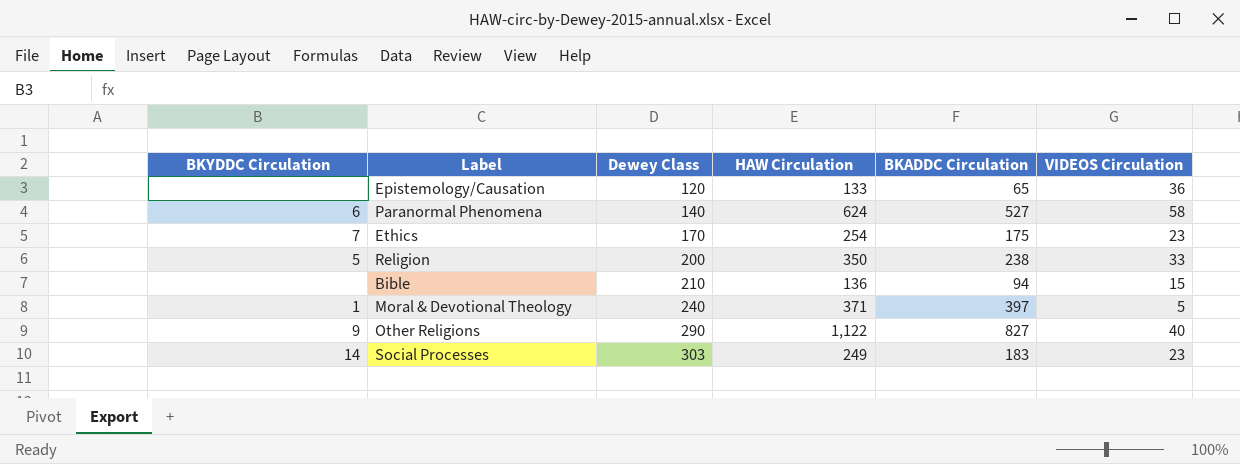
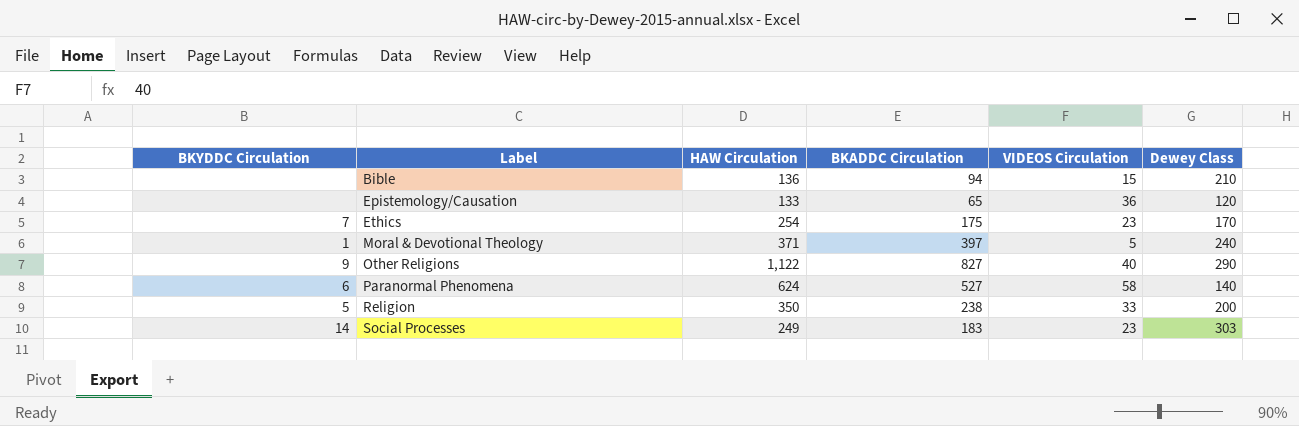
row order: Dewey Class ascending -> Label ascending
column Dewey Class | position: 3 -> 6

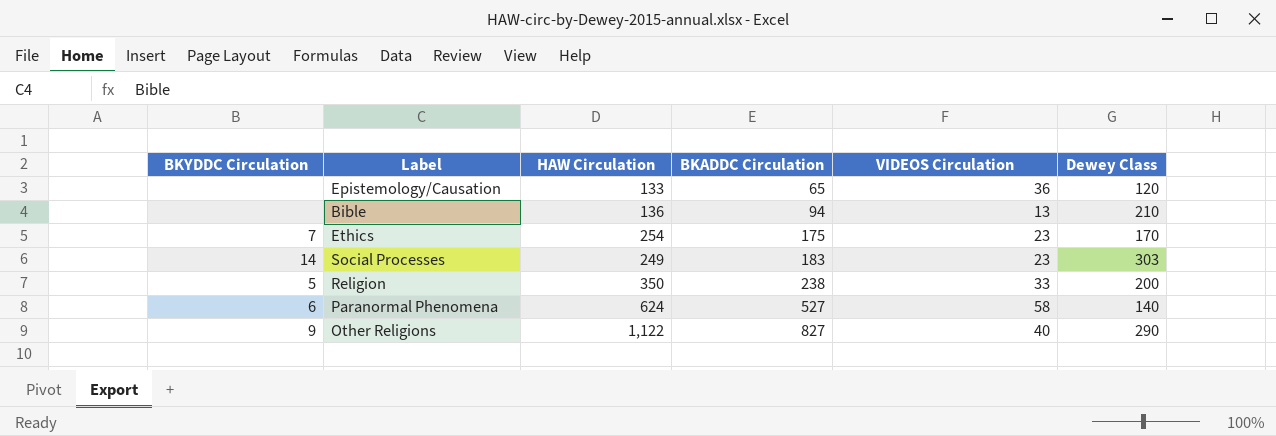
row order: Label ascending -> BKADDC Circulation ascending
row Moral & Devotional Theology: 1 | 371 | 397 | 5 | 240 -> none
Bible | VIDEOS Circulation: 15 -> 13

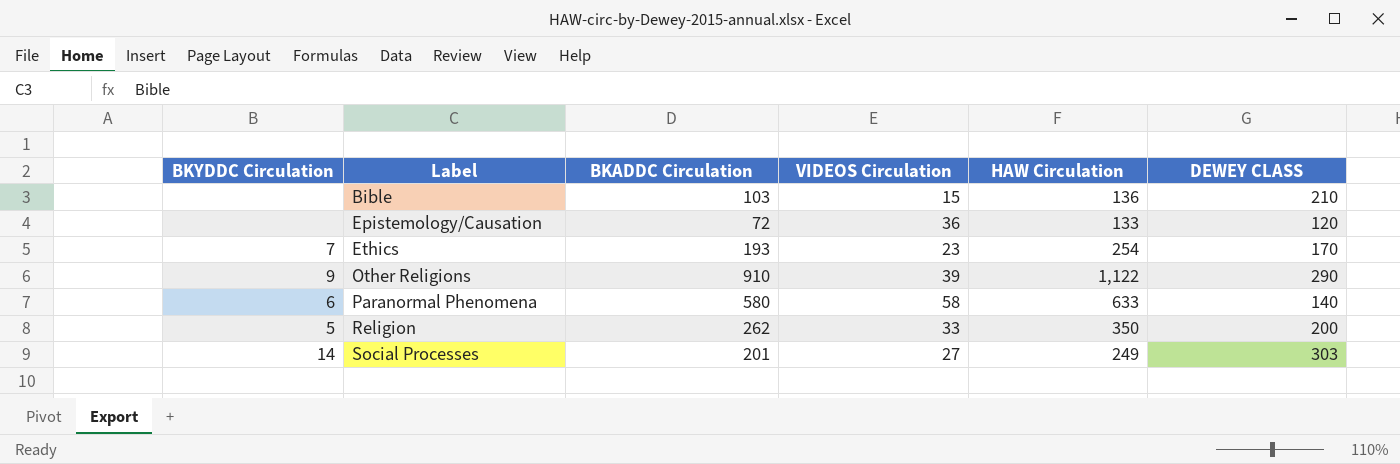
row order: BKADDC Circulation ascending -> Label ascending
column HAW Circulation | position: 3 -> 5
column name: Dewey Class -> DEWEY CLASS
Bible | BKADDC Circulation: 94 -> 103
Bible | VIDEOS Circulation: 13 -> 15
Epistemology/Causation | BKADDC Circulation: 65 -> 72
Ethics | BKADDC Circulation: 175 -> 193
Other Religions | BKADDC Circulation: 827 -> 910
Other Religions | VIDEOS Circulation: 40 -> 39
Paranormal Phenomena | BKADDC Circulation: 527 -> 580
Paranormal Phenomena | HAW Circulation: 624 -> 633
Religion | BKADDC Circulation: 238 -> 262
Social Processes | BKADDC Circulation: 183 -> 201
Social Processes | VIDEOS Circulation: 23 -> 27

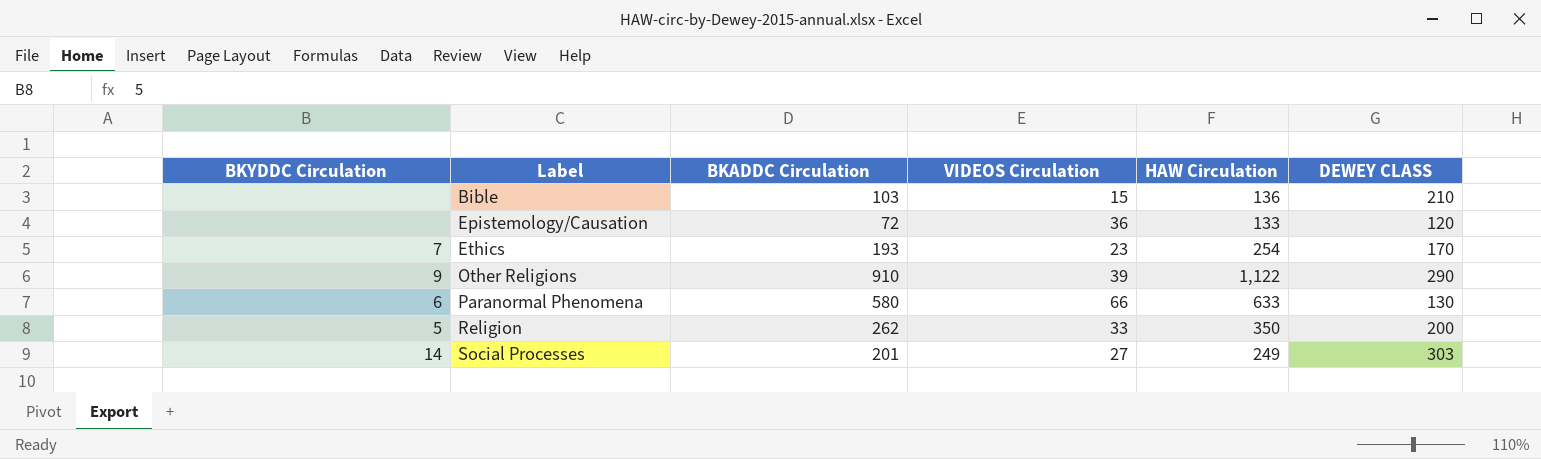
Paranormal Phenomena | VIDEOS Circulation: 58 -> 66
Paranormal Phenomena | DEWEY CLASS: 140 -> 130

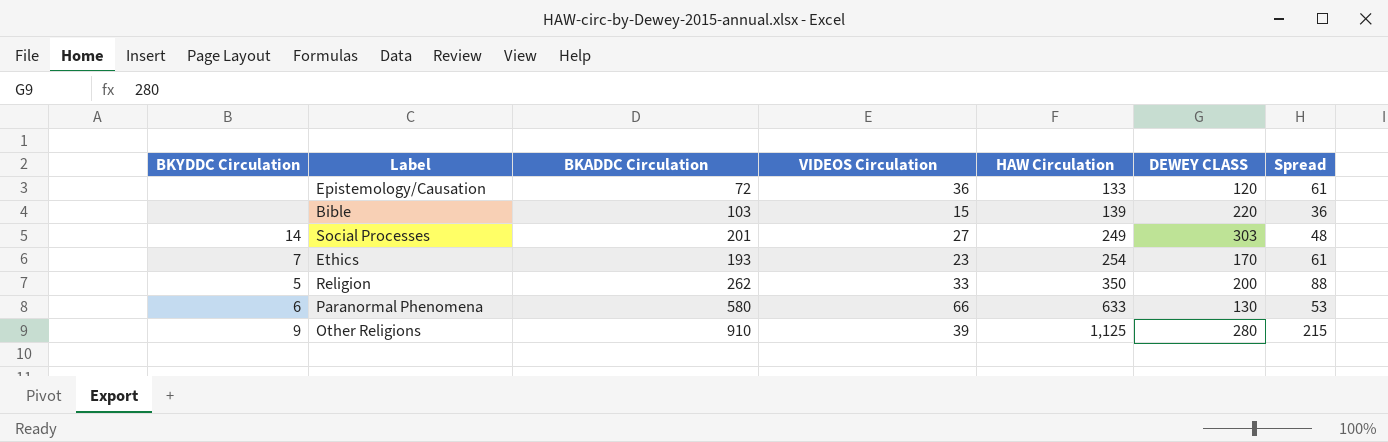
row order: Label ascending -> HAW Circulation ascending
column Spread | formula: none -> [HAW Circulation] - [BKADDC Circulation]
Bible | HAW Circulation: 136 -> 139
Bible | DEWEY CLASS: 210 -> 220
Other Religions | HAW Circulation: 1,122 -> 1,125
Other Religions | DEWEY CLASS: 290 -> 280

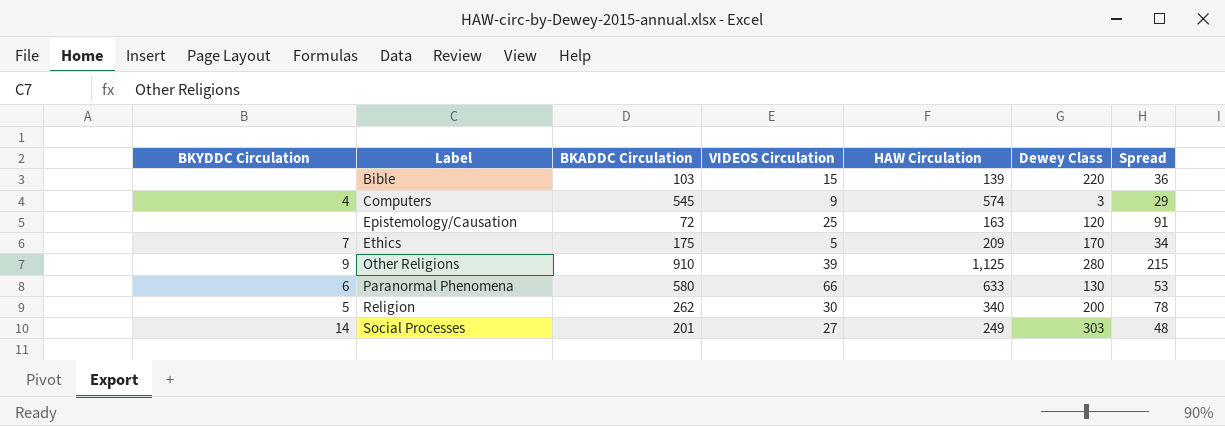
row order: HAW Circulation ascending -> Label ascending
column name: DEWEY CLASS -> Dewey Class
row Computers: none -> 4 | 545 | 9 | 574 | 3 | 29
Epistemology/Causation | VIDEOS Circulation: 36 -> 25
Epistemology/Causation | HAW Circulation: 133 -> 163
Epistemology/Causation | Spread: 61 -> 91
Ethics | BKADDC Circulation: 193 -> 175
Ethics | VIDEOS Circulation: 23 -> 5
Ethics | HAW Circulation: 254 -> 209
Ethics | Spread: 61 -> 34
Religion | VIDEOS Circulation: 33 -> 30
Religion | HAW Circulation: 350 -> 340
Religion | Spread: 88 -> 78

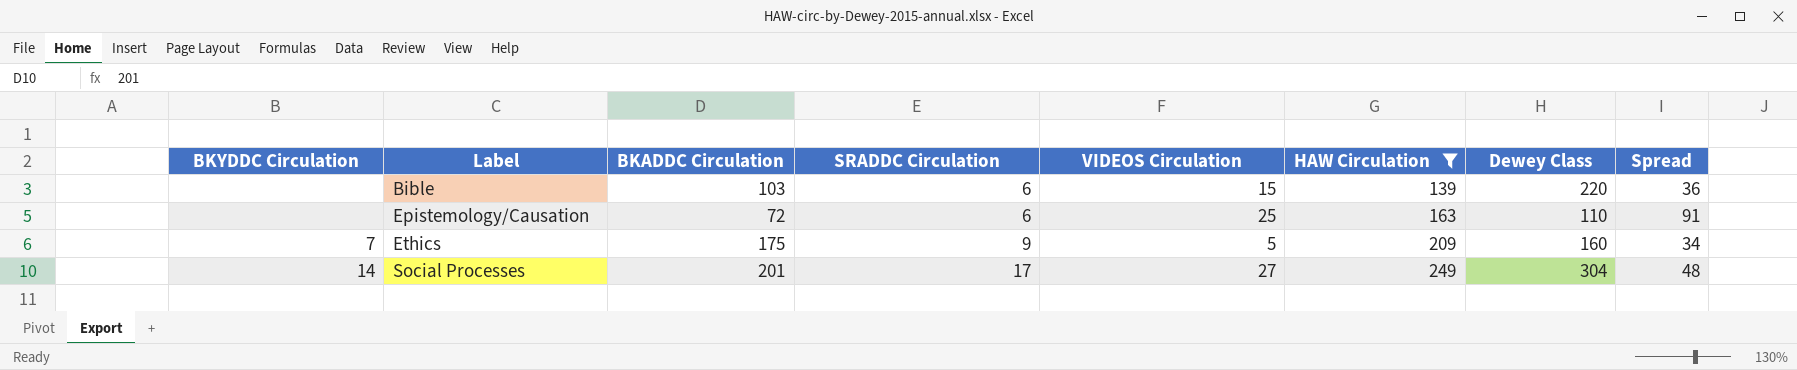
filter: none -> HAW Circulation <= 249
column SRADDC Circulation | position: none -> 4
Epistemology/Causation | Dewey Class: 120 -> 110
Ethics | Dewey Class: 170 -> 160
Social Processes | Dewey Class: 303 -> 304

